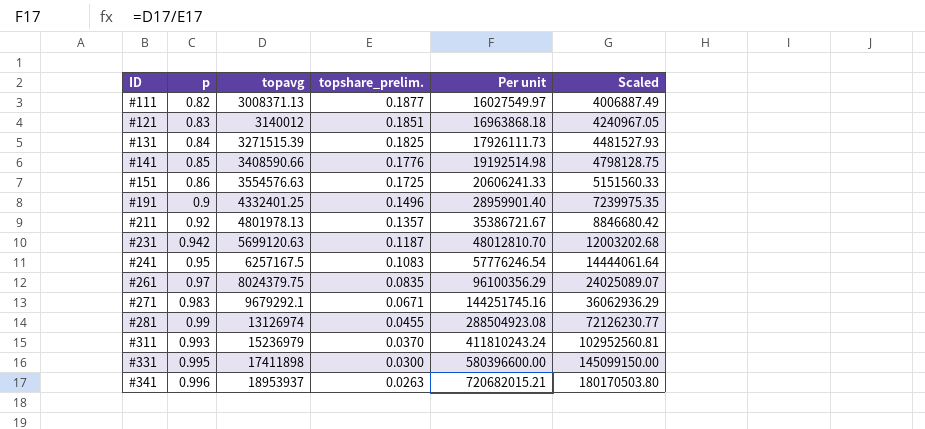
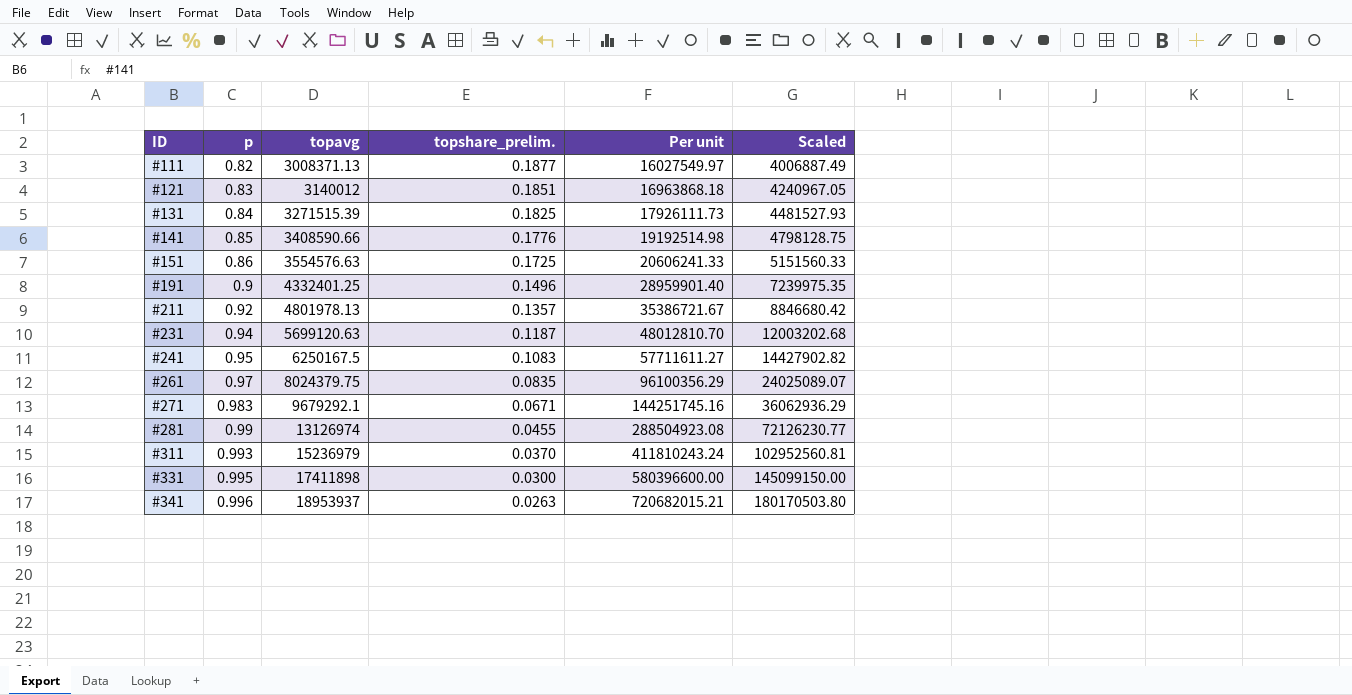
#231 | p: 0.942 -> 0.94
#241 | topavg: 6257167.5 -> 6250167.5
#241 | Per unit: 57776246.54 -> 57711611.27
#241 | Scaled: 14444061.64 -> 14427902.82

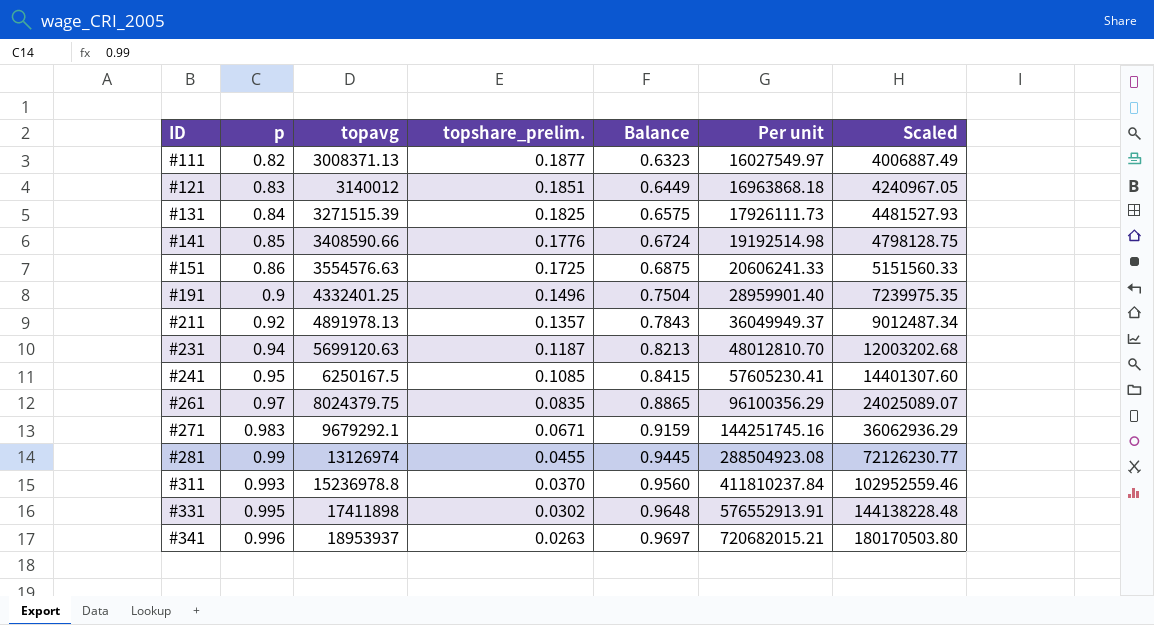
column Balance | formula: none -> [p] - [topshare_prelim.]
#211 | topavg: 4801978.13 -> 4891978.13
#211 | Per unit: 35386721.67 -> 36049949.37
#211 | Scaled: 8846680.42 -> 9012487.34
#241 | topshare_prelim.: 0.1083 -> 0.1085
#241 | Per unit: 57711611.27 -> 57605230.41
#241 | Scaled: 14427902.82 -> 14401307.60
#311 | topavg: 15236979 -> 15236978.8
#311 | Per unit: 411810243.24 -> 411810237.84
#311 | Scaled: 102952560.81 -> 102952559.46
#331 | topshare_prelim.: 0.0300 -> 0.0302
#331 | Per unit: 580396600.00 -> 576552913.91
#331 | Scaled: 145099150.00 -> 144138228.48

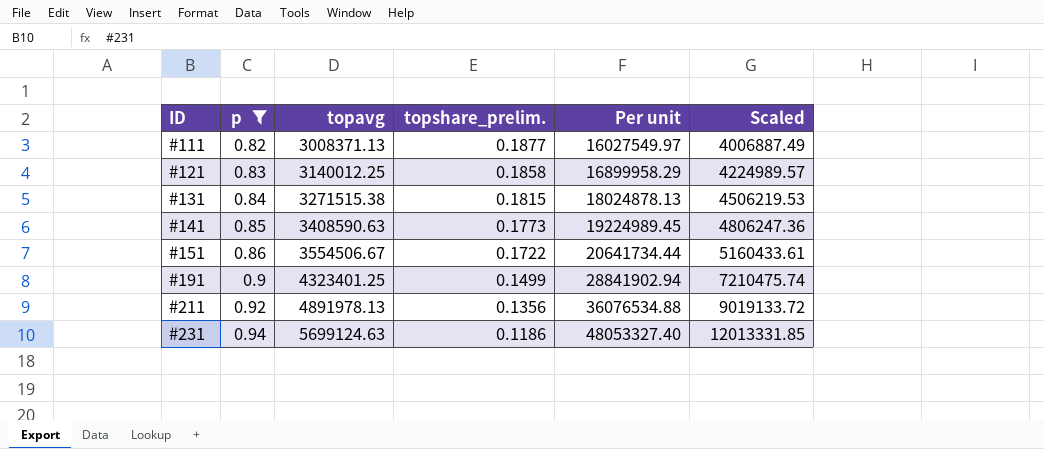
filter: none -> p <= 0.94
column Balance | formula: [p] - [topshare_prelim.] -> none
#121 | topavg: 3140012 -> 3140012.25
#121 | topshare_prelim.: 0.1851 -> 0.1858
#121 | Per unit: 16963868.18 -> 16899958.29
#121 | Scaled: 4240967.05 -> 4224989.57
#131 | topavg: 3271515.39 -> 3271515.38
#131 | topshare_prelim.: 0.1825 -> 0.1815
#131 | Per unit: 17926111.73 -> 18024878.13
#131 | Scaled: 4481527.93 -> 4506219.53
#141 | topavg: 3408590.66 -> 3408590.63
#141 | topshare_prelim.: 0.1776 -> 0.1773
#141 | Per unit: 19192514.98 -> 19224989.45
#141 | Scaled: 4798128.75 -> 4806247.36
#151 | topavg: 3554576.63 -> 3554506.67
#151 | topshare_prelim.: 0.1725 -> 0.1722
#151 | Per unit: 20606241.33 -> 20641734.44
#151 | Scaled: 5151560.33 -> 5160433.61
#191 | topavg: 4332401.25 -> 4323401.25
#191 | topshare_prelim.: 0.1496 -> 0.1499
#191 | Per unit: 28959901.40 -> 28841902.94
#191 | Scaled: 7239975.35 -> 7210475.74
#211 | topshare_prelim.: 0.1357 -> 0.1356
#211 | Per unit: 36049949.37 -> 36076534.88
#211 | Scaled: 9012487.34 -> 9019133.72
#231 | topavg: 5699120.63 -> 5699124.63
#231 | topshare_prelim.: 0.1187 -> 0.1186
#231 | Per unit: 48012810.70 -> 48053327.40
#231 | Scaled: 12003202.68 -> 12013331.85

